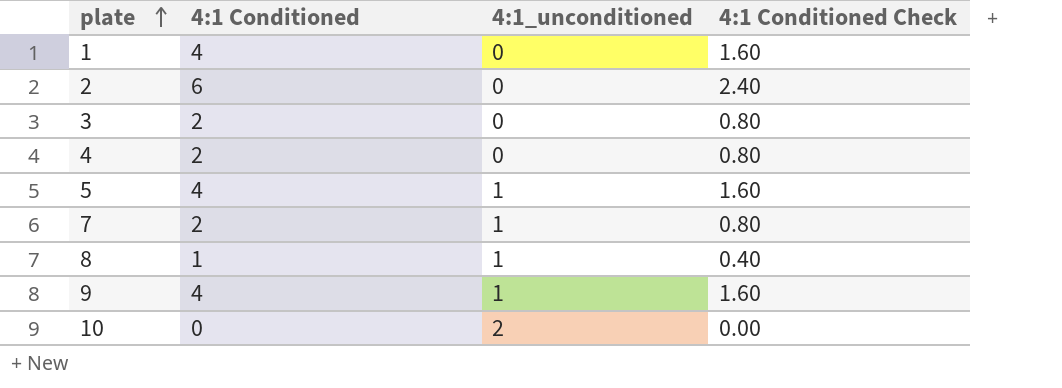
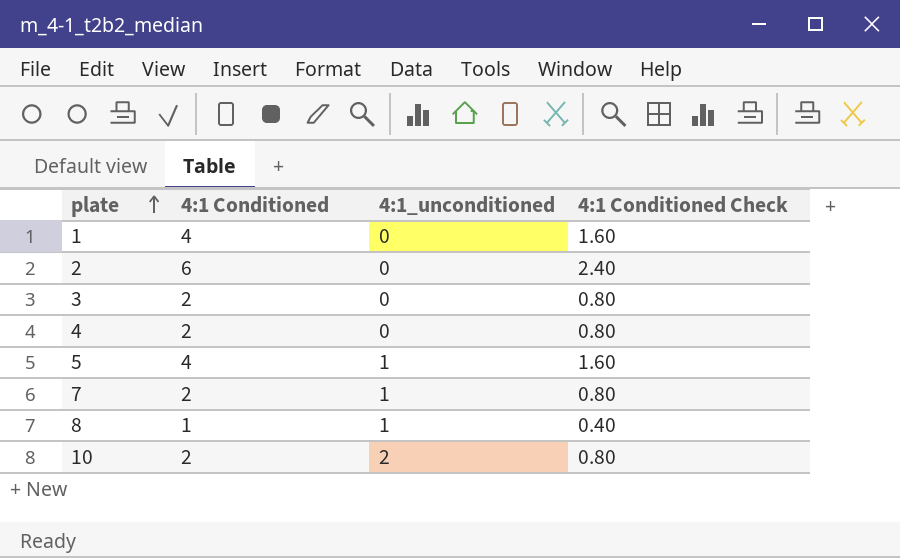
row 9: 4 | 1 | 1.60 -> none
10 | 4:1 Conditioned: 0 -> 2
10 | 4:1 Conditioned Check: 0.00 -> 0.80

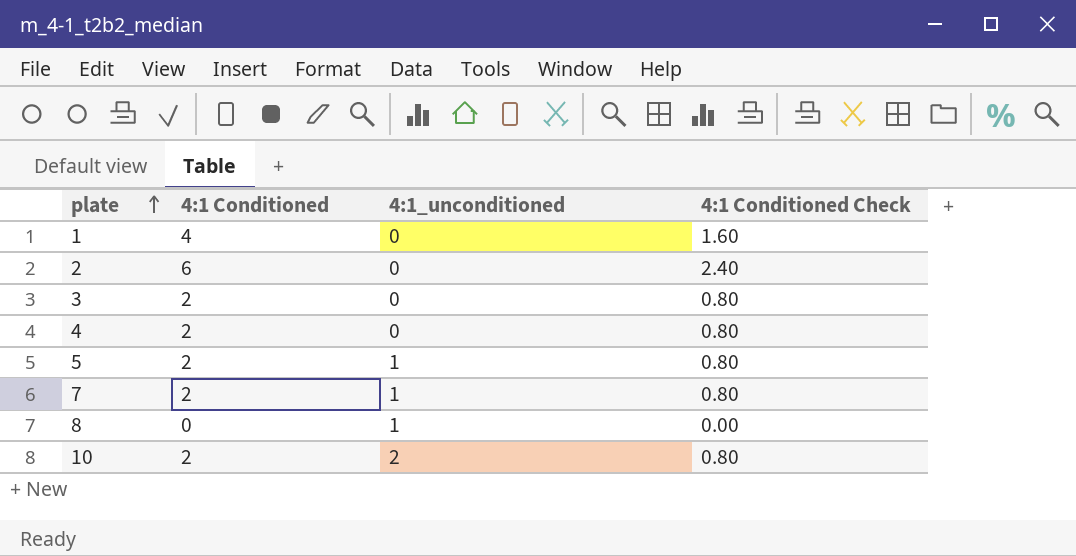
5 | 4:1 Conditioned: 4 -> 2
5 | 4:1 Conditioned Check: 1.60 -> 0.80
8 | 4:1 Conditioned: 1 -> 0
8 | 4:1 Conditioned Check: 0.40 -> 0.00

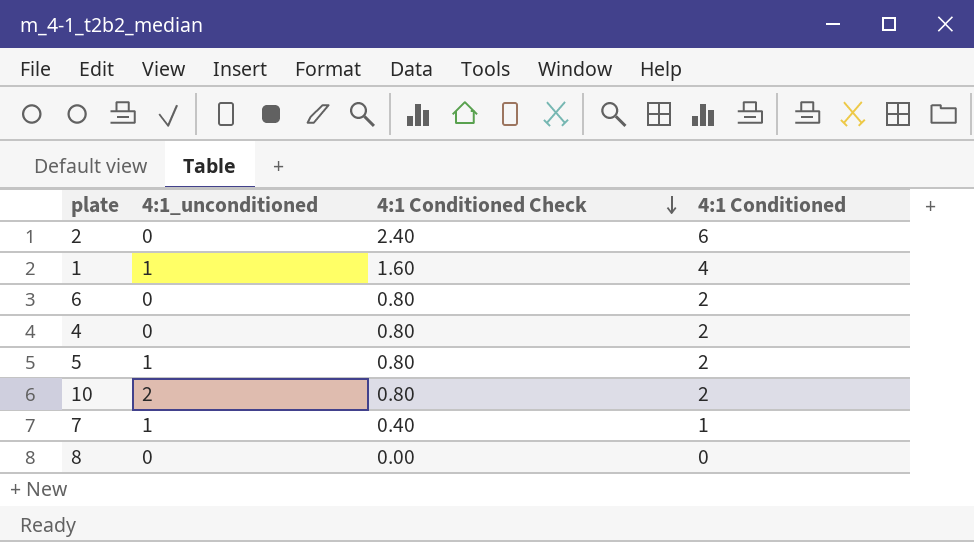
row order: plate ascending -> 4:1 Conditioned Check descending
column 4:1 Conditioned | position: 2 -> 4
row 3: 2 | 0 | 0.80 -> none
1 | 4:1_unconditioned: 0 -> 1
row 6: none -> 0 | 0.80 | 2
7 | 4:1 Conditioned Check: 0.80 -> 0.40
7 | 4:1 Conditioned: 2 -> 1
8 | 4:1_unconditioned: 1 -> 0

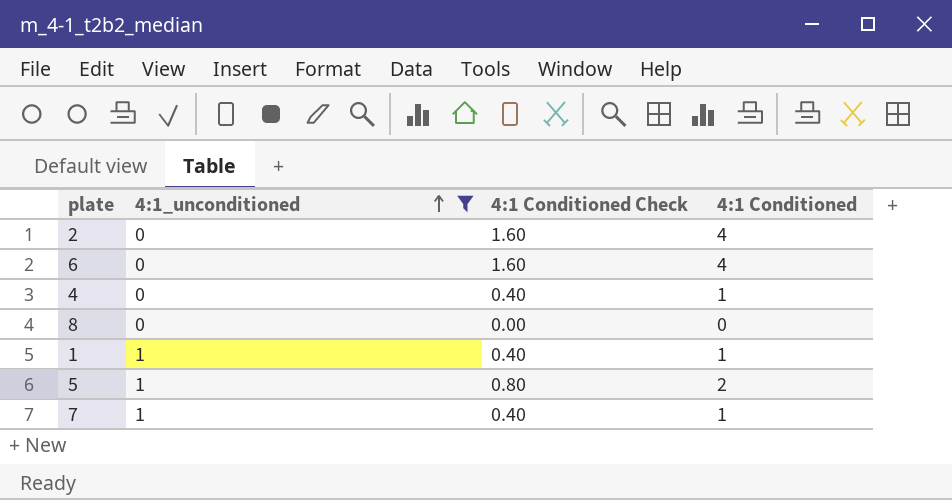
filter: none -> 4:1_unconditioned != 2
row order: 4:1 Conditioned Check descending -> 4:1_unconditioned ascending
2 | 4:1 Conditioned Check: 2.40 -> 1.60
2 | 4:1 Conditioned: 6 -> 4
6 | 4:1 Conditioned Check: 0.80 -> 1.60
6 | 4:1 Conditioned: 2 -> 4
4 | 4:1 Conditioned Check: 0.80 -> 0.40
4 | 4:1 Conditioned: 2 -> 1
1 | 4:1 Conditioned Check: 1.60 -> 0.40
1 | 4:1 Conditioned: 4 -> 1

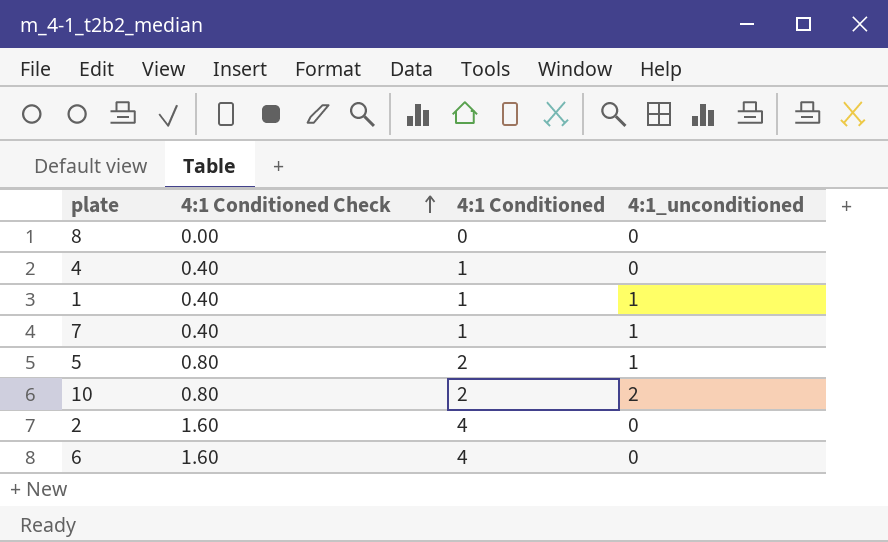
filter: 4:1_unconditioned != 2 -> none
row order: 4:1_unconditioned ascending -> 4:1 Conditioned Check ascending
column 4:1_unconditioned | position: 2 -> 4

